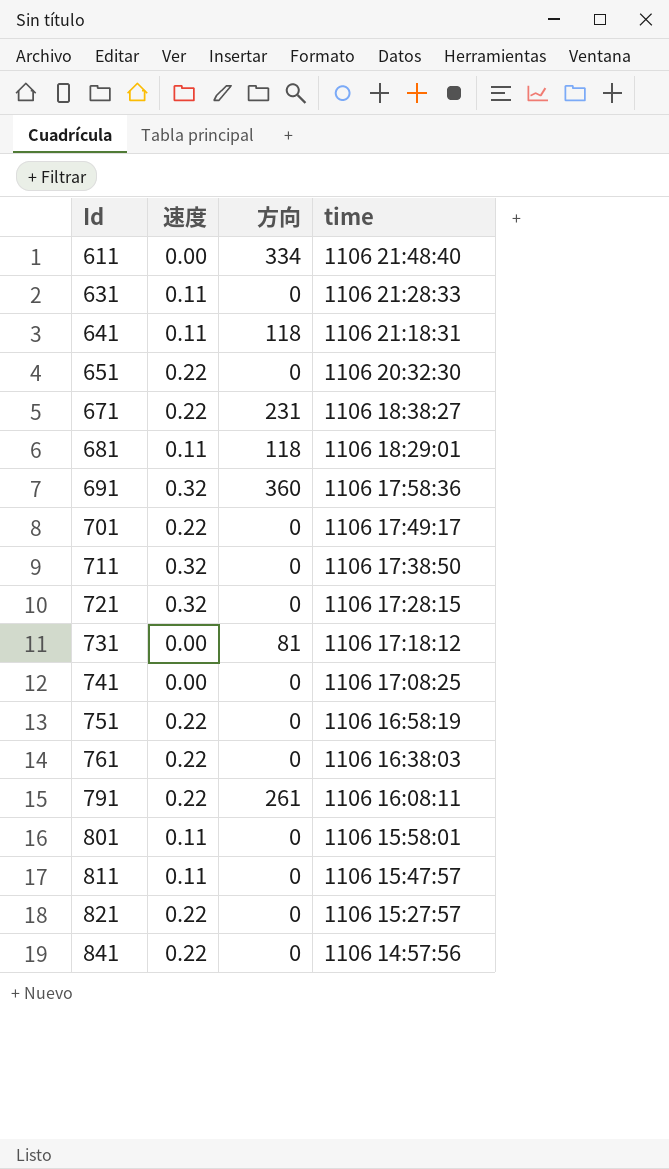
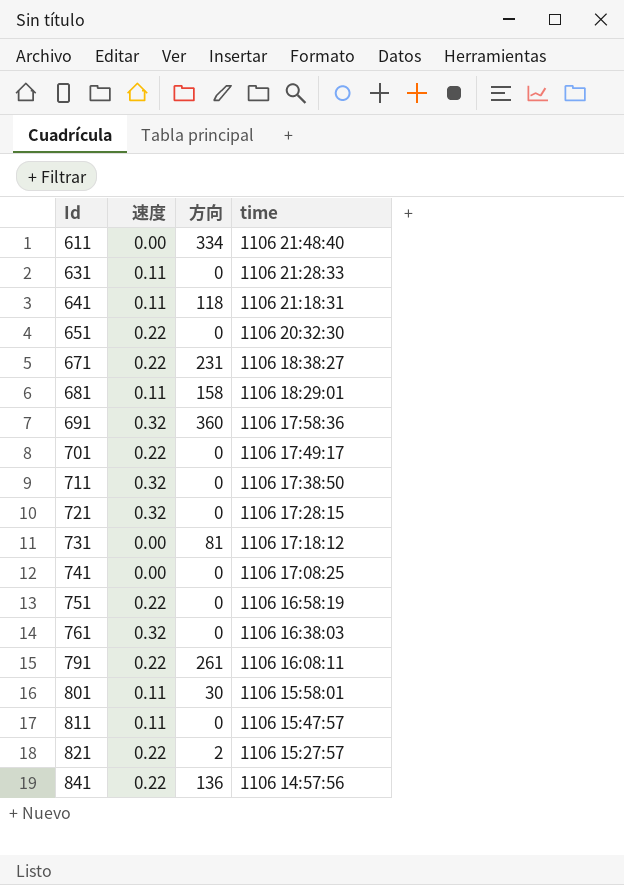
681 | 方向: 118 -> 158
761 | 速度: 0.22 -> 0.32
801 | 方向: 0 -> 30
821 | 方向: 0 -> 2
841 | 方向: 0 -> 136

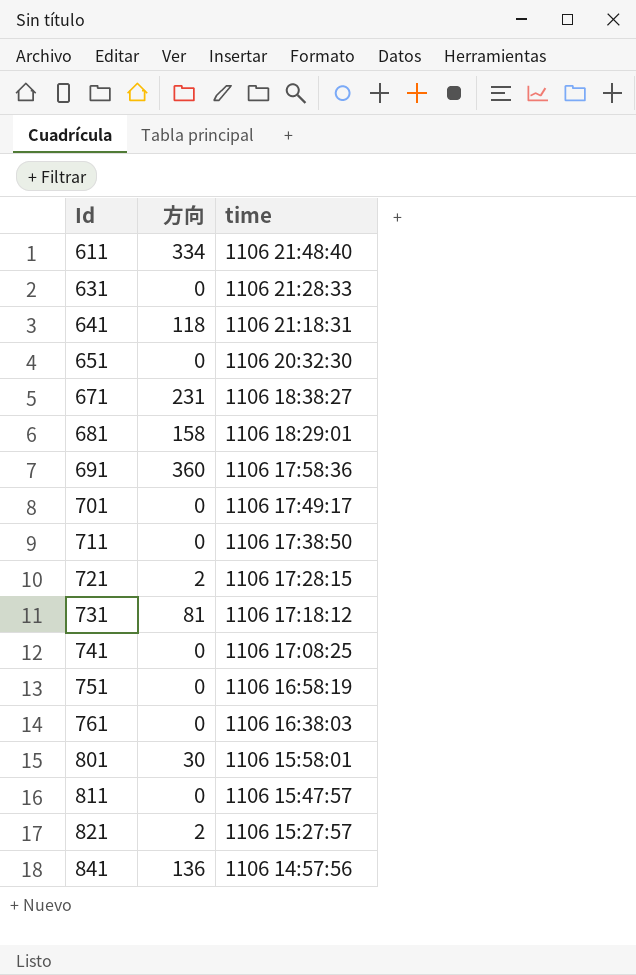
column 速度 | position: 2 -> none
row 791: 0.22 | 261 | 1106 16:08:11 -> none
721 | 方向: 0 -> 2

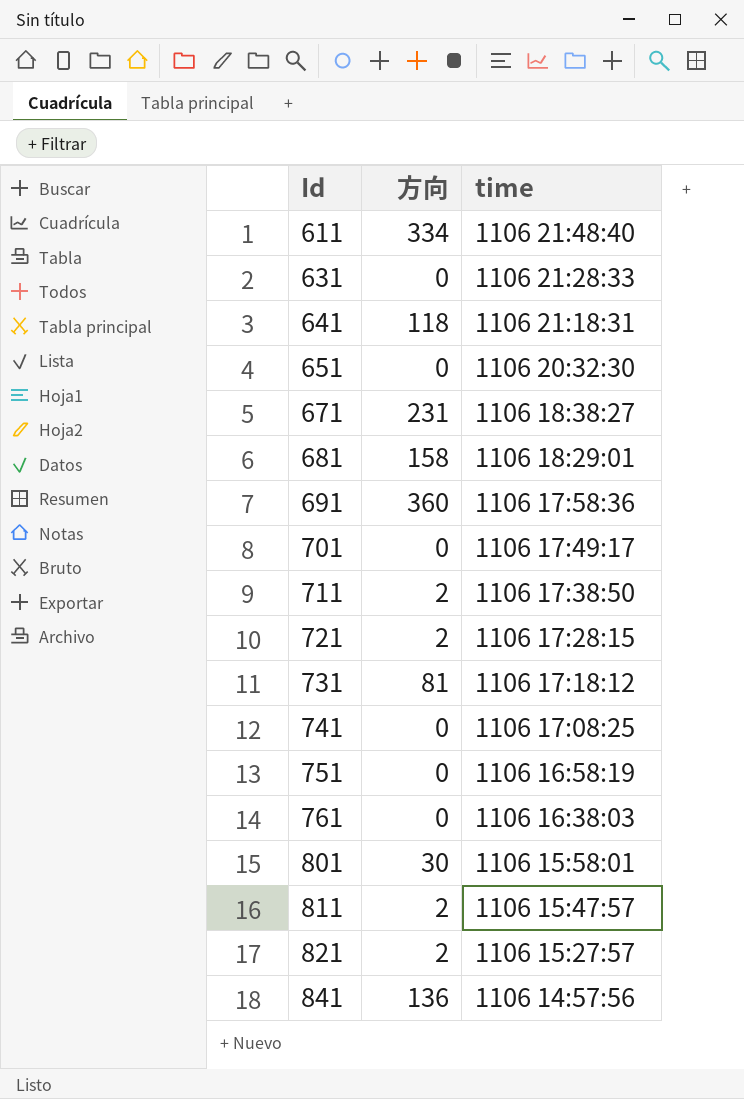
711 | 方向: 0 -> 2
811 | 方向: 0 -> 2

